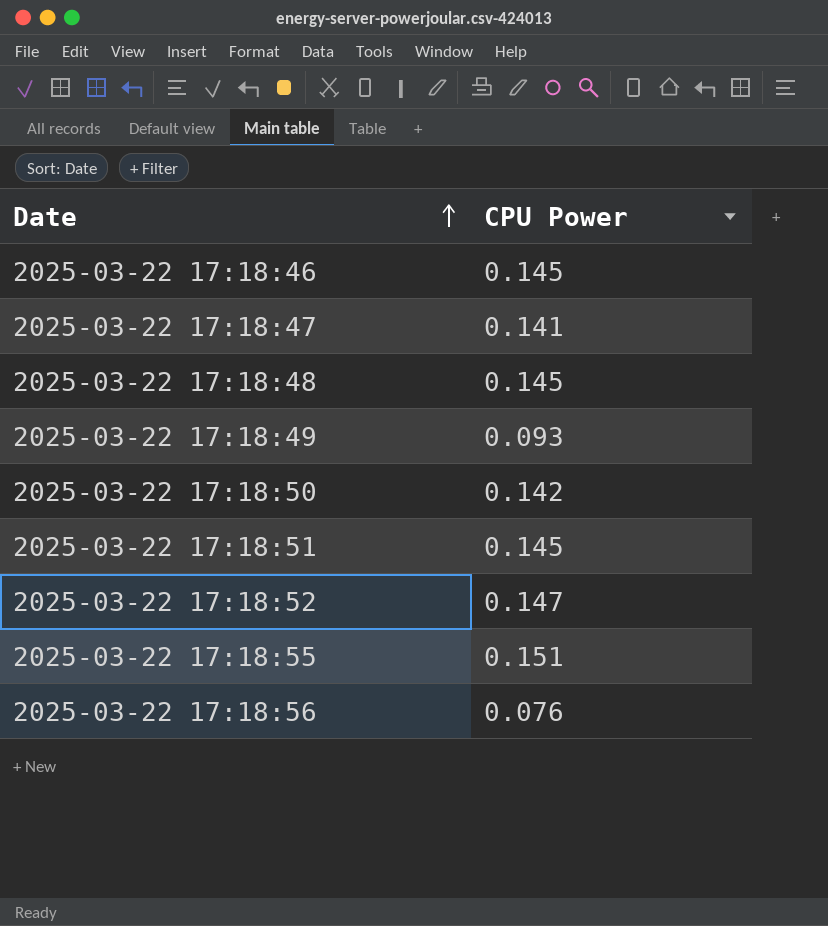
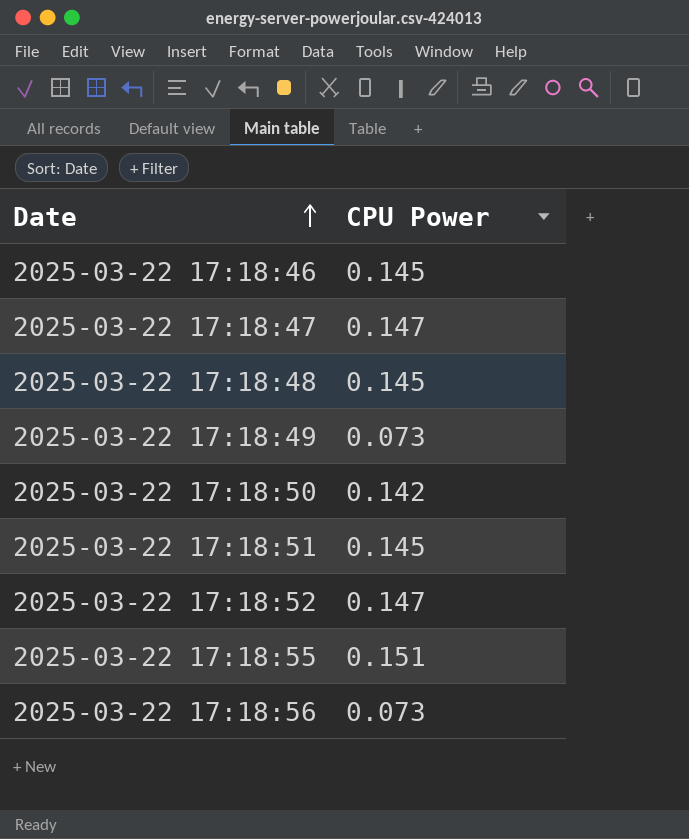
2025-03-22 17:18:47 | CPU Power: 0.141 -> 0.147
2025-03-22 17:18:49 | CPU Power: 0.093 -> 0.073
2025-03-22 17:18:56 | CPU Power: 0.076 -> 0.073

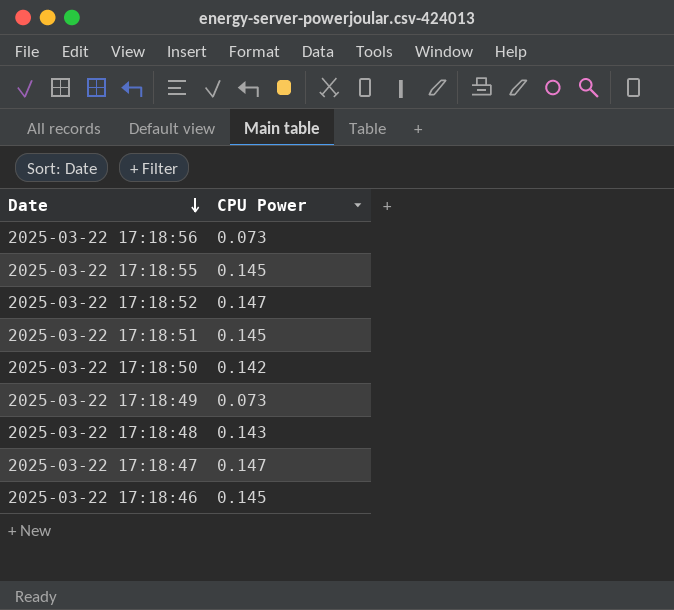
row order: Date ascending -> Date descending
2025-03-22 17:18:55 | CPU Power: 0.151 -> 0.145
2025-03-22 17:18:48 | CPU Power: 0.145 -> 0.143

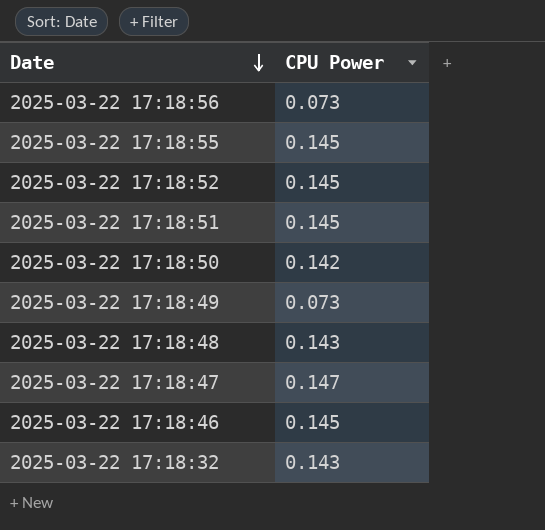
2025-03-22 17:18:52 | CPU Power: 0.147 -> 0.145
row 2025-03-22 17:18:32: none -> 0.143

